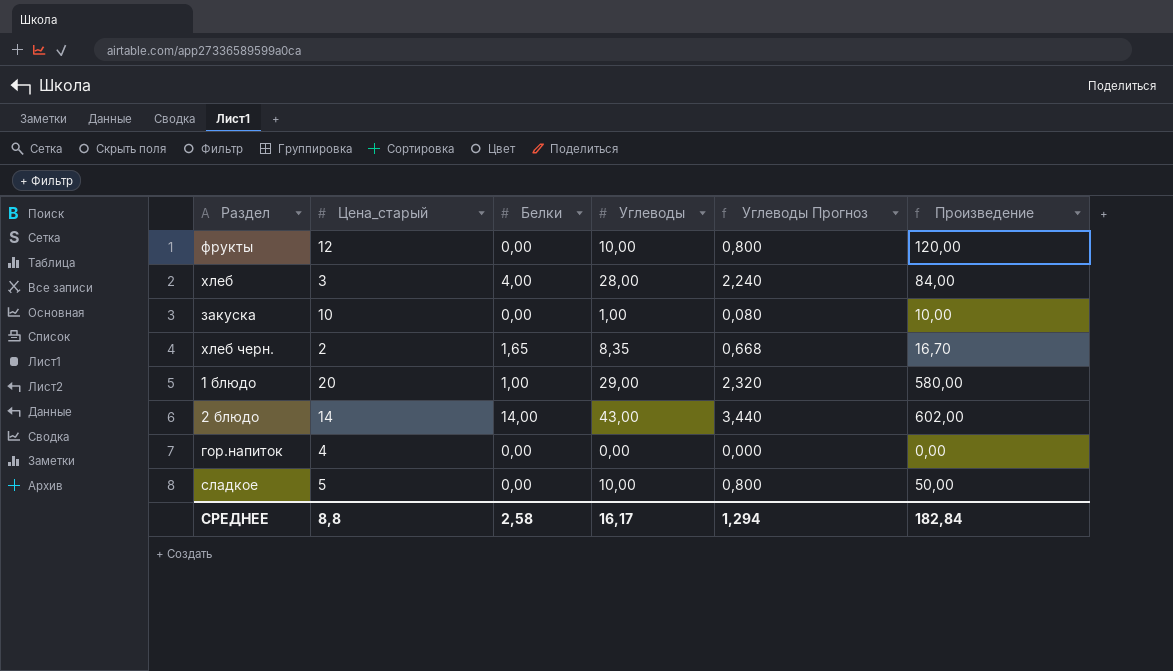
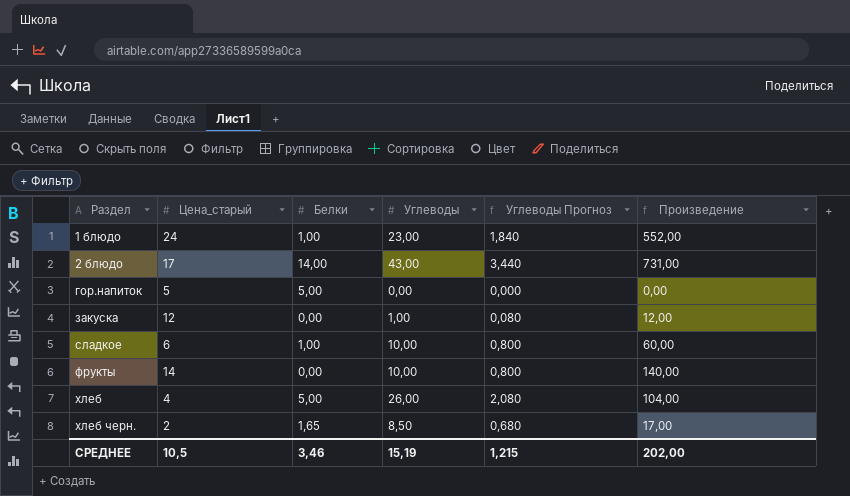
row order: none -> Раздел ascending
1 блюдо | Цена_старый: 20 -> 24
1 блюдо | Углеводы: 29,00 -> 23,00
1 блюдо | Углеводы Прогноз: 2,320 -> 1,840
1 блюдо | Произведение: 580,00 -> 552,00
2 блюдо | Цена_старый: 14 -> 17
2 блюдо | Произведение: 602,00 -> 731,00
гор.напиток | Цена_старый: 4 -> 5
гор.напиток | Белки: 0,00 -> 5,00
закуска | Цена_старый: 10 -> 12
закуска | Произведение: 10,00 -> 12,00
сладкое | Цена_старый: 5 -> 6
сладкое | Белки: 0,00 -> 1,00
сладкое | Произведение: 50,00 -> 60,00
фрукты | Цена_старый: 12 -> 14
фрукты | Произведение: 120,00 -> 140,00
хлеб | Цена_старый: 3 -> 4
хлеб | Белки: 4,00 -> 5,00
хлеб | Углеводы: 28,00 -> 26,00
хлеб | Углеводы Прогноз: 2,240 -> 2,080
хлеб | Произведение: 84,00 -> 104,00
хлеб черн. | Углеводы: 8,35 -> 8,50
хлеб черн. | Углеводы Прогноз: 0,668 -> 0,680
хлеб черн. | Произведение: 16,70 -> 17,00
СРЕДНЕЕ | Цена_старый: 8,8 -> 10,5
СРЕДНЕЕ | Белки: 2,58 -> 3,46
СРЕДНЕЕ | Углеводы: 16,17 -> 15,19
СРЕДНЕЕ | Углеводы Прогноз: 1,294 -> 1,215
СРЕДНЕЕ | Произведение: 182,84 -> 202,00

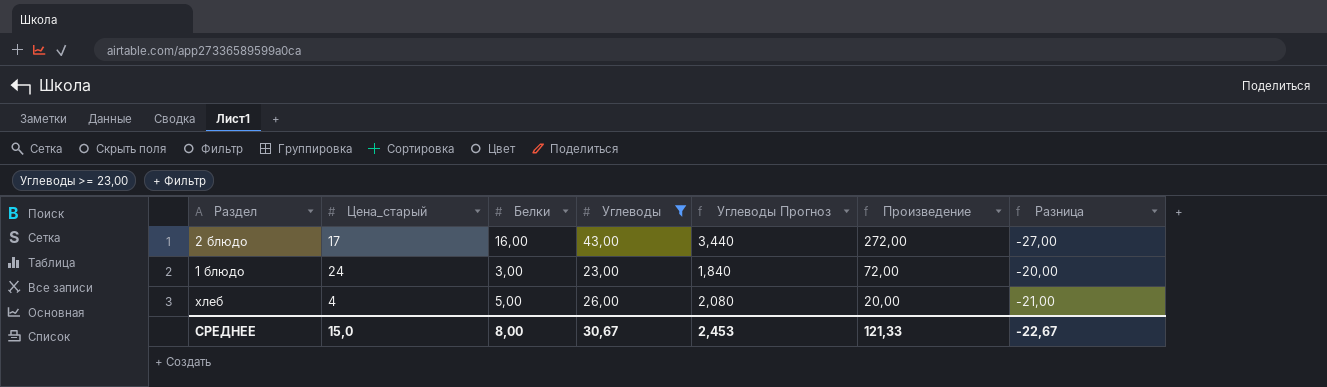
filter: none -> Углеводы >= 23,00
row order: Раздел ascending -> Произведение descending
column Произведение | formula: [Цена_старый] * [Углеводы] -> [Цена_старый] * [Белки]
column Разница | formula: none -> [Белки] - [Углеводы]
2 блюдо | Белки: 14,00 -> 16,00
1 блюдо | Белки: 1,00 -> 3,00
СРЕДНЕЕ | Цена_старый: 10,5 -> 15,0
СРЕДНЕЕ | Белки: 3,46 -> 8,00
СРЕДНЕЕ | Углеводы: 15,19 -> 30,67
СРЕДНЕЕ | Углеводы Прогноз: 1,215 -> 2,453
СРЕДНЕЕ | Произведение: 202,00 -> 121,33

